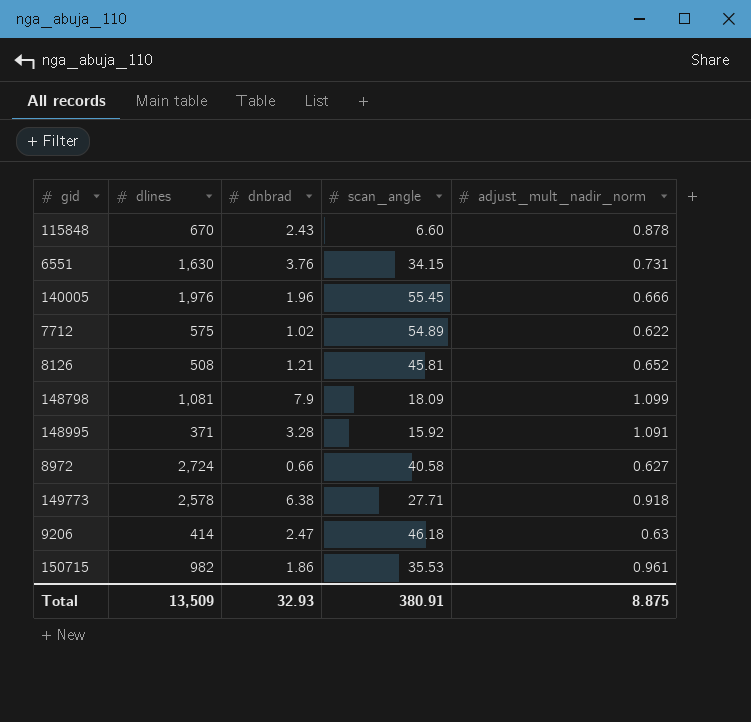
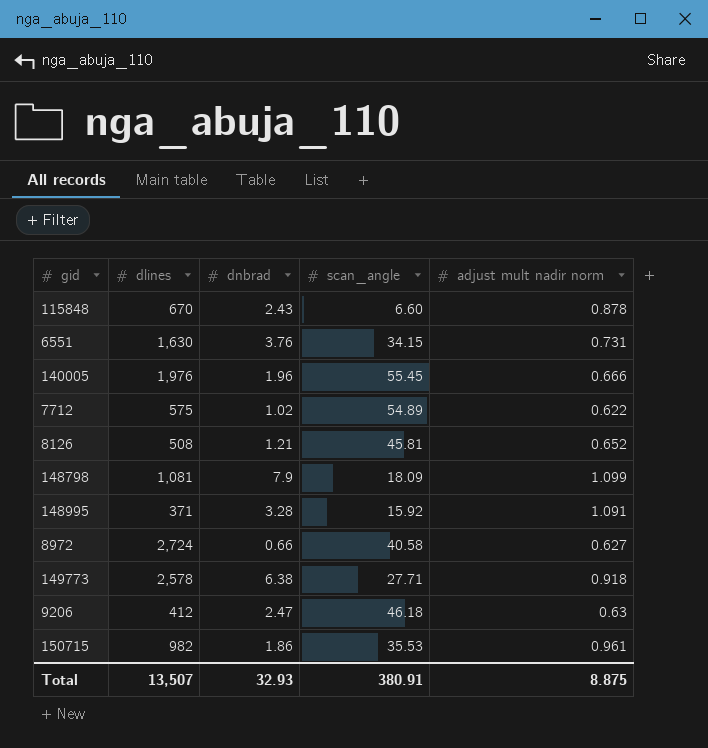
column name: adjust_mult_nadir_norm -> adjust mult nadir norm
9206 | dlines: 414 -> 412
Total | dlines: 13,509 -> 13,507

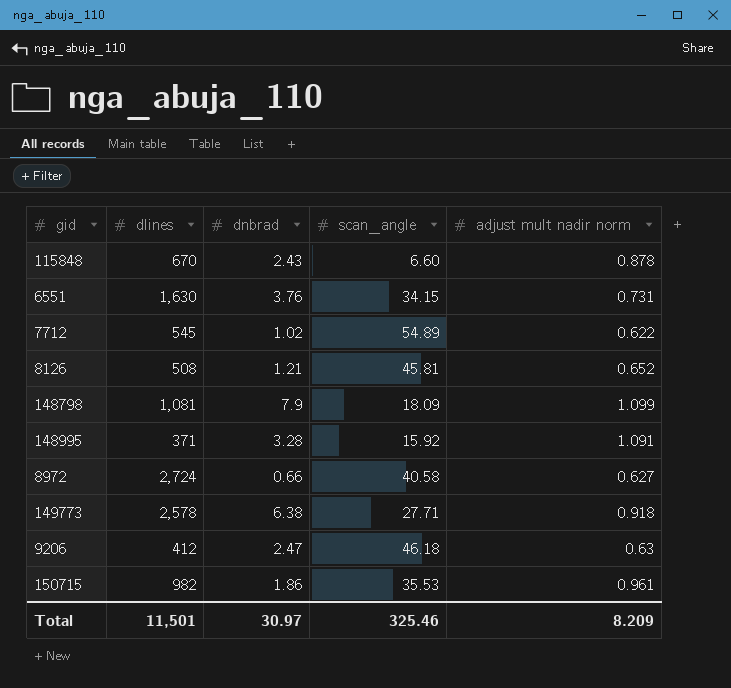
row 140005: 1,976 | 1.96 | 55.45 | 0.666 -> none
7712 | dlines: 575 -> 545
Total | dlines: 13,507 -> 11,501
Total | dnbrad: 32.93 -> 30.97
Total | scan_angle: 380.91 -> 325.46
Total | adjust mult nadir norm: 8.875 -> 8.209

